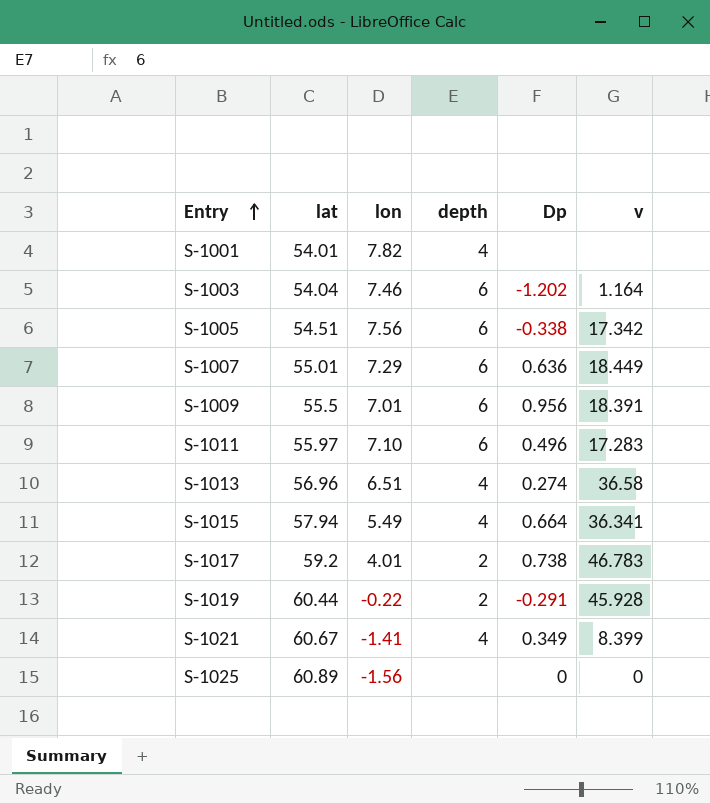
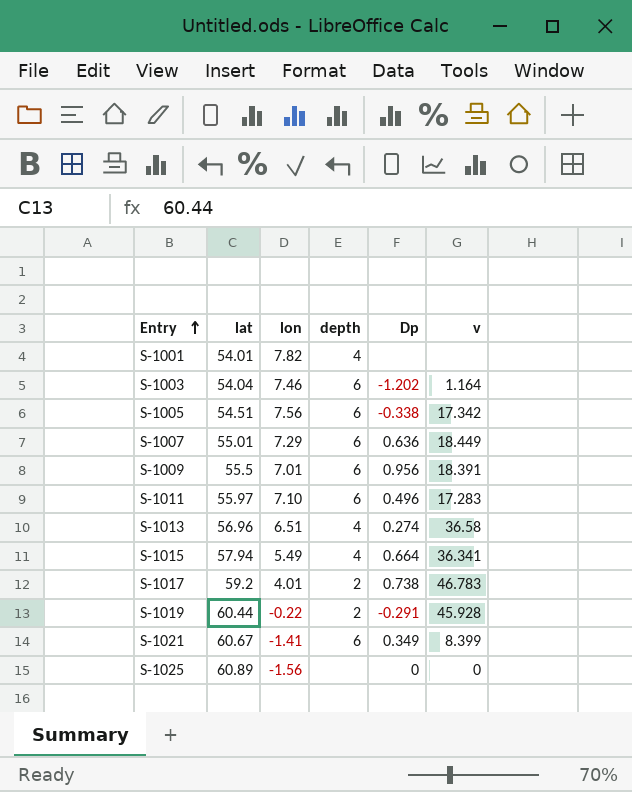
S-1021 | depth: 4 -> 6

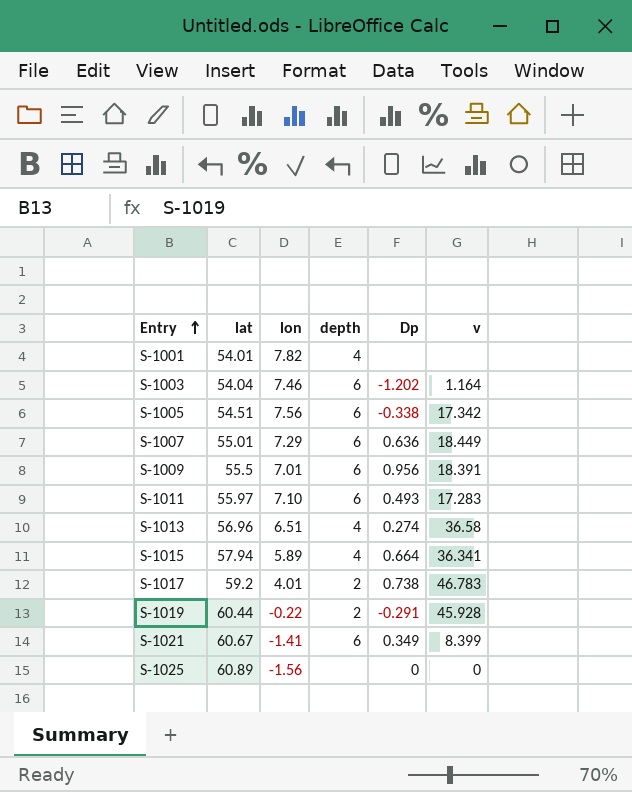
S-1011 | Dp: 0.496 -> 0.493
S-1015 | lon: 5.49 -> 5.89

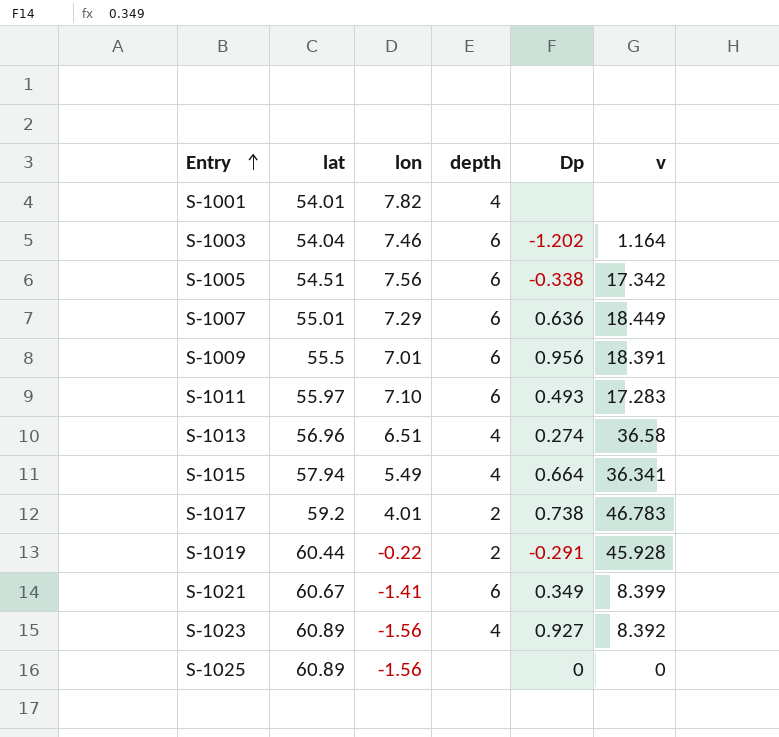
S-1015 | lon: 5.89 -> 5.49
row S-1023: none -> 60.89 | -1.56 | 4 | 0.927 | 8.392

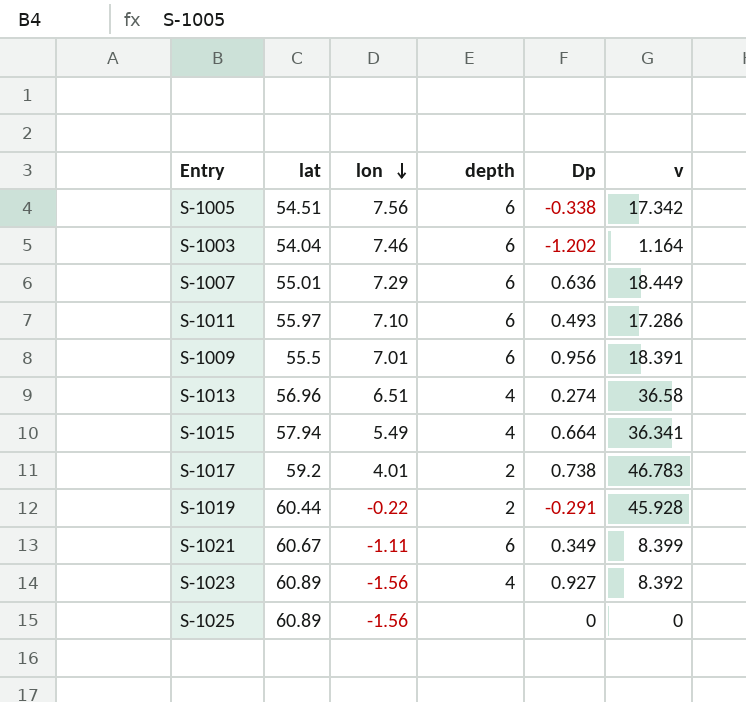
row order: Entry ascending -> lon descending
row S-1001: 54.01 | 7.82 | 4 | none | none -> none
S-1011 | v: 17.283 -> 17.286
S-1021 | lon: -1.41 -> -1.11

